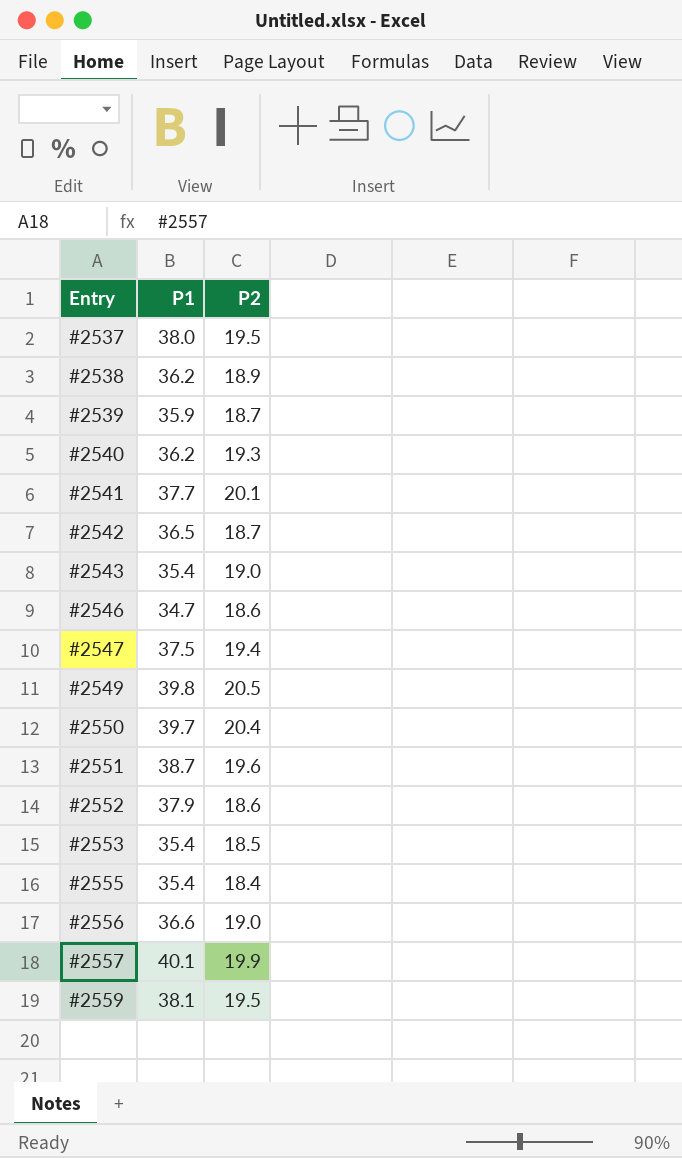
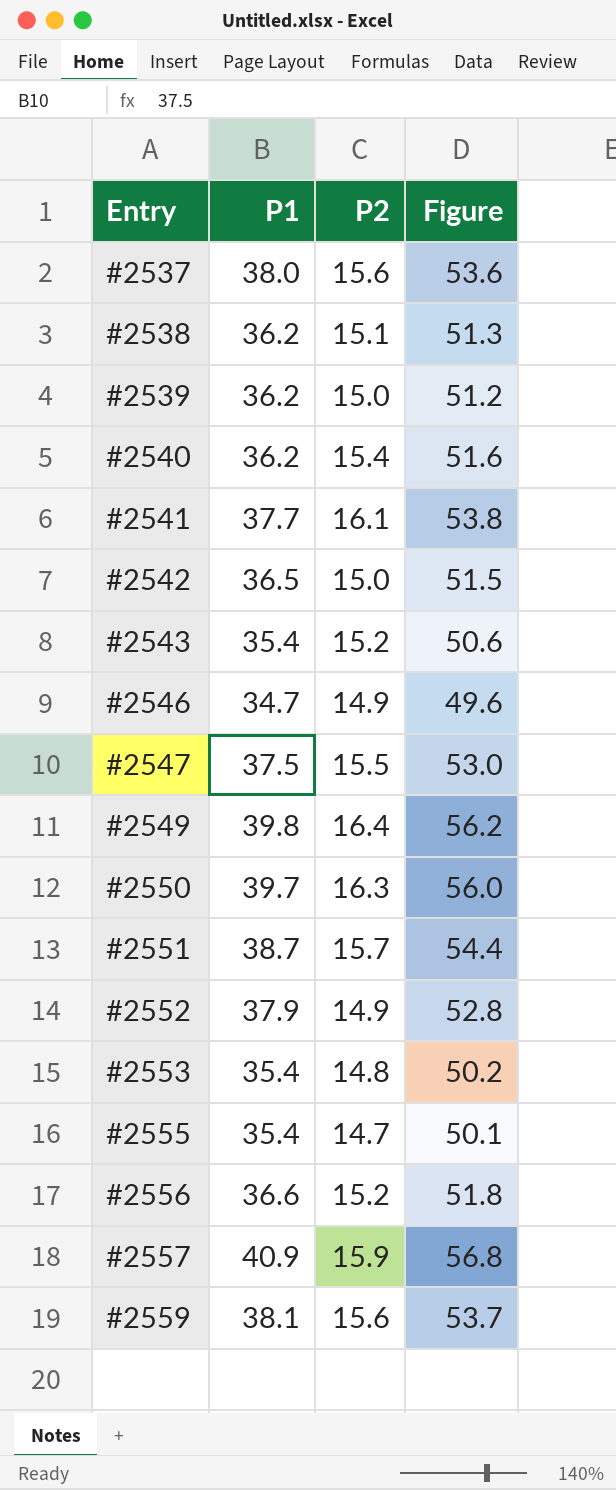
column Figure | formula: none -> [P1] + [P2]
#2537 | P2: 19.5 -> 15.6
#2538 | P2: 18.9 -> 15.1
#2539 | P1: 35.9 -> 36.2
#2539 | P2: 18.7 -> 15.0
#2540 | P2: 19.3 -> 15.4
#2541 | P2: 20.1 -> 16.1
#2542 | P2: 18.7 -> 15.0
#2543 | P2: 19.0 -> 15.2
#2546 | P2: 18.6 -> 14.9
#2547 | P2: 19.4 -> 15.5
#2549 | P2: 20.5 -> 16.4
#2550 | P2: 20.4 -> 16.3
#2551 | P2: 19.6 -> 15.7
#2552 | P2: 18.6 -> 14.9
#2553 | P2: 18.5 -> 14.8
#2555 | P2: 18.4 -> 14.7
#2556 | P2: 19.0 -> 15.2
#2557 | P1: 40.1 -> 40.9
#2557 | P2: 19.9 -> 15.9
#2559 | P2: 19.5 -> 15.6

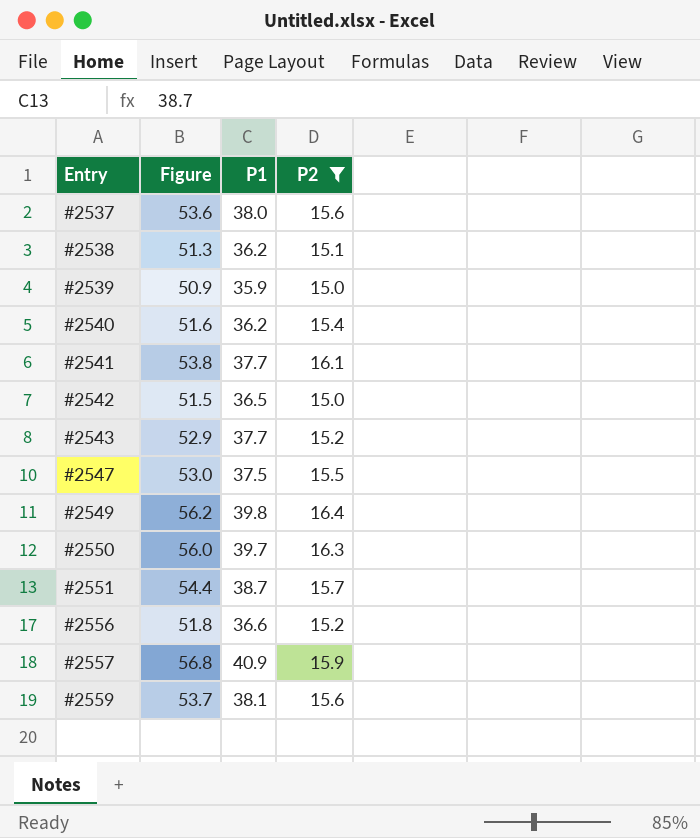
filter: none -> P2 >= 15.0
column Figure | position: 4 -> 2
#2539 | Figure: 51.2 -> 50.9
#2539 | P1: 36.2 -> 35.9
#2543 | Figure: 50.6 -> 52.9
#2543 | P1: 35.4 -> 37.7

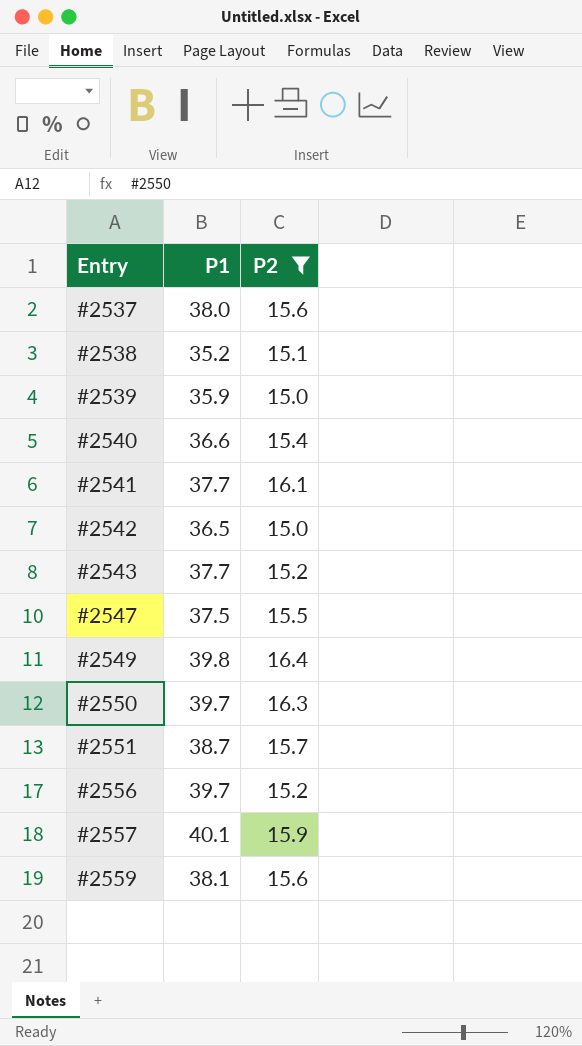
column Figure | formula: [P1] + [P2] -> none
#2538 | P1: 36.2 -> 35.2
#2540 | P1: 36.2 -> 36.6
#2556 | P1: 36.6 -> 39.7
#2557 | P1: 40.9 -> 40.1

